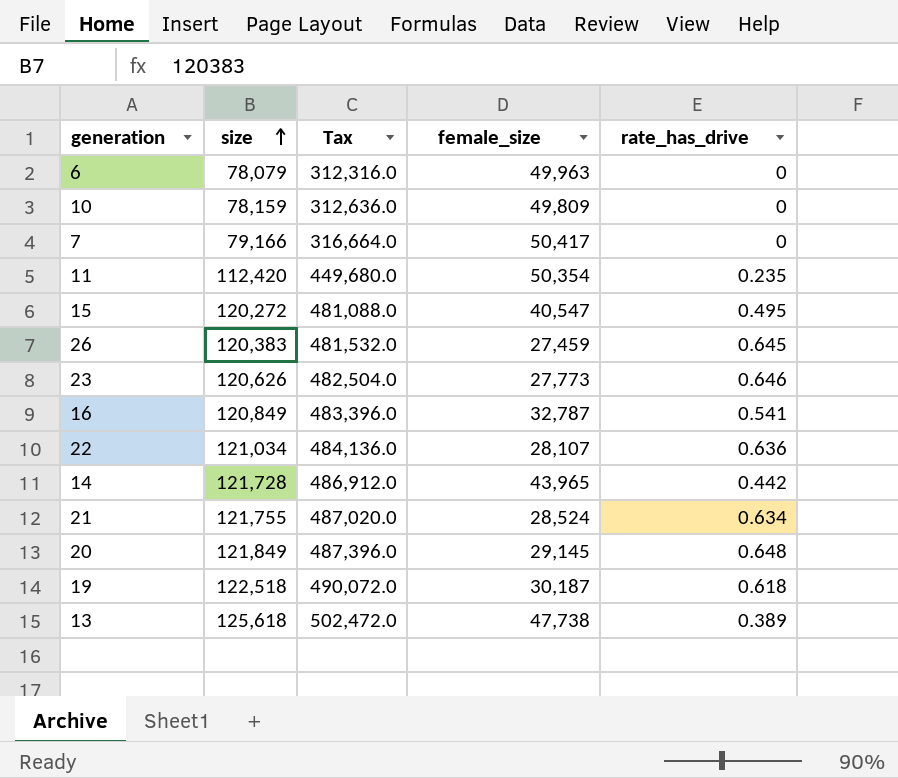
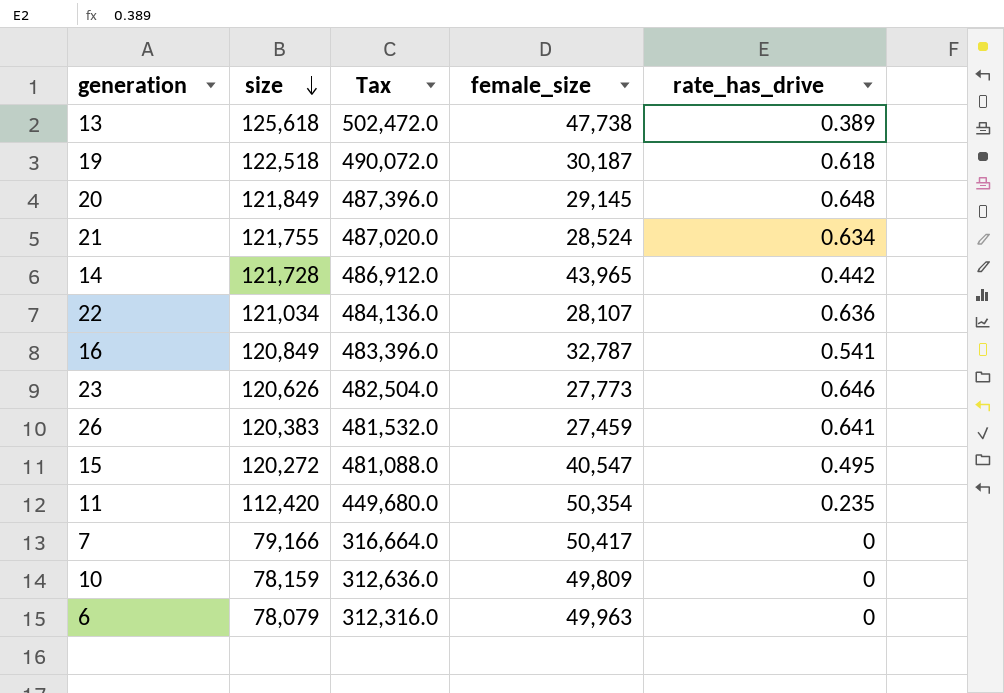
row order: size ascending -> size descending
26 | rate_has_drive: 0.645 -> 0.641

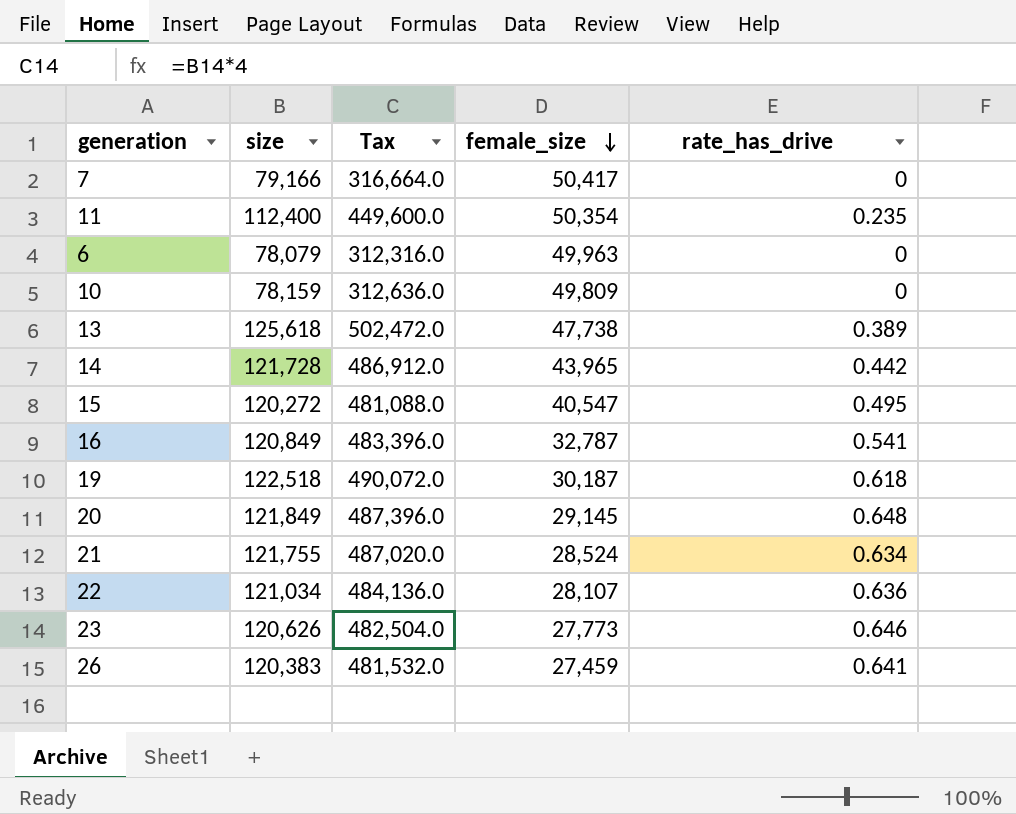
row order: size descending -> female_size descending
11 | size: 112,420 -> 112,400
11 | Tax: 449,680.0 -> 449,600.0

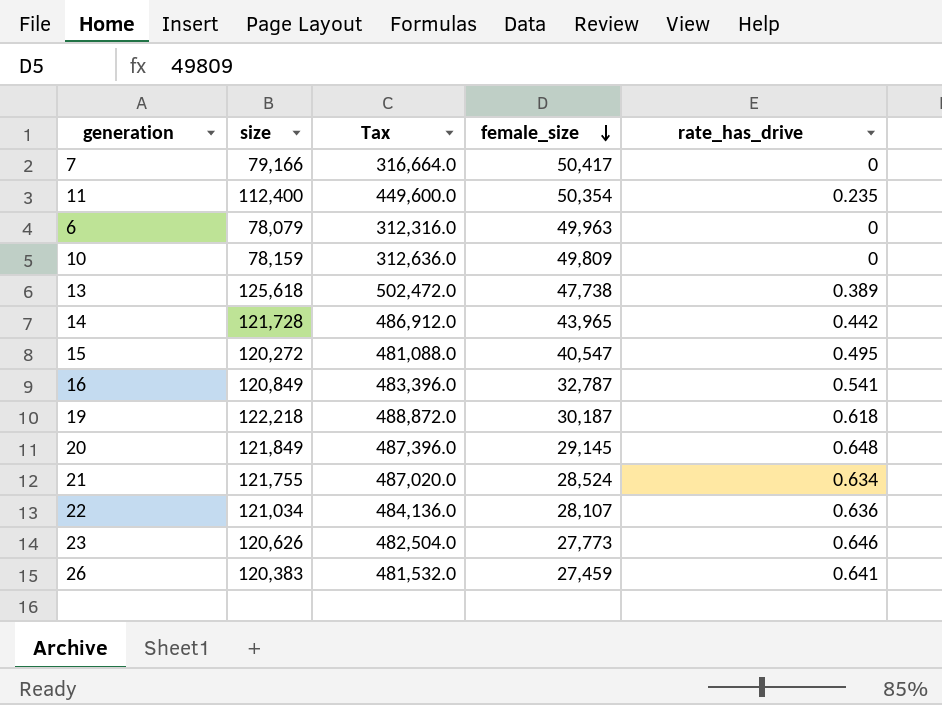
19 | size: 122,518 -> 122,218
19 | Tax: 490,072.0 -> 488,872.0

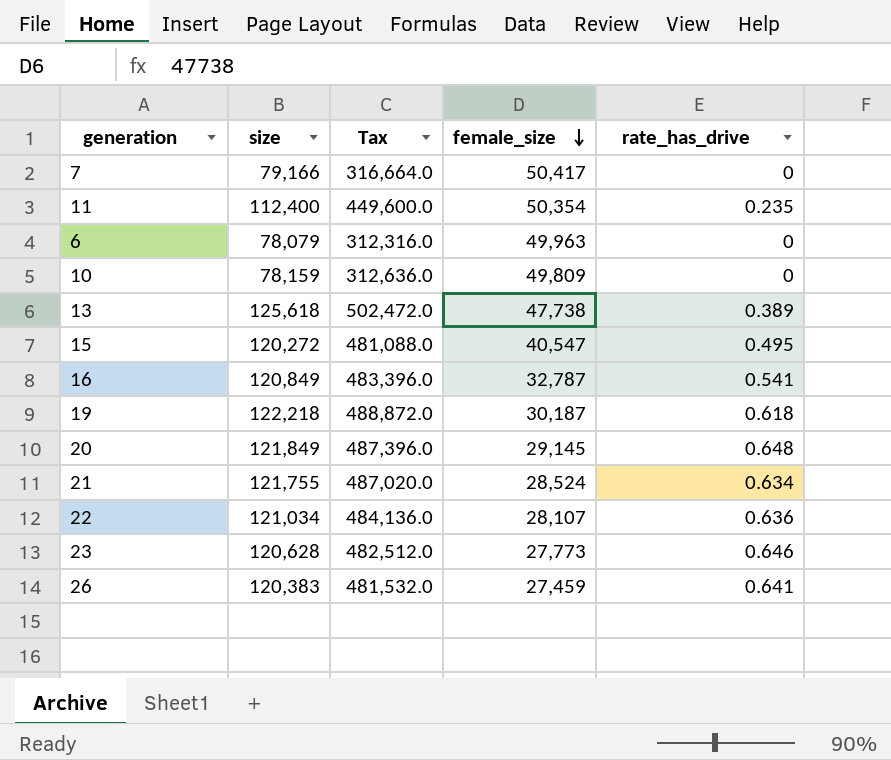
row 14: 121,728 | 486,912.0 | 43,965 | 0.442 -> none
23 | size: 120,626 -> 120,628
23 | Tax: 482,504.0 -> 482,512.0

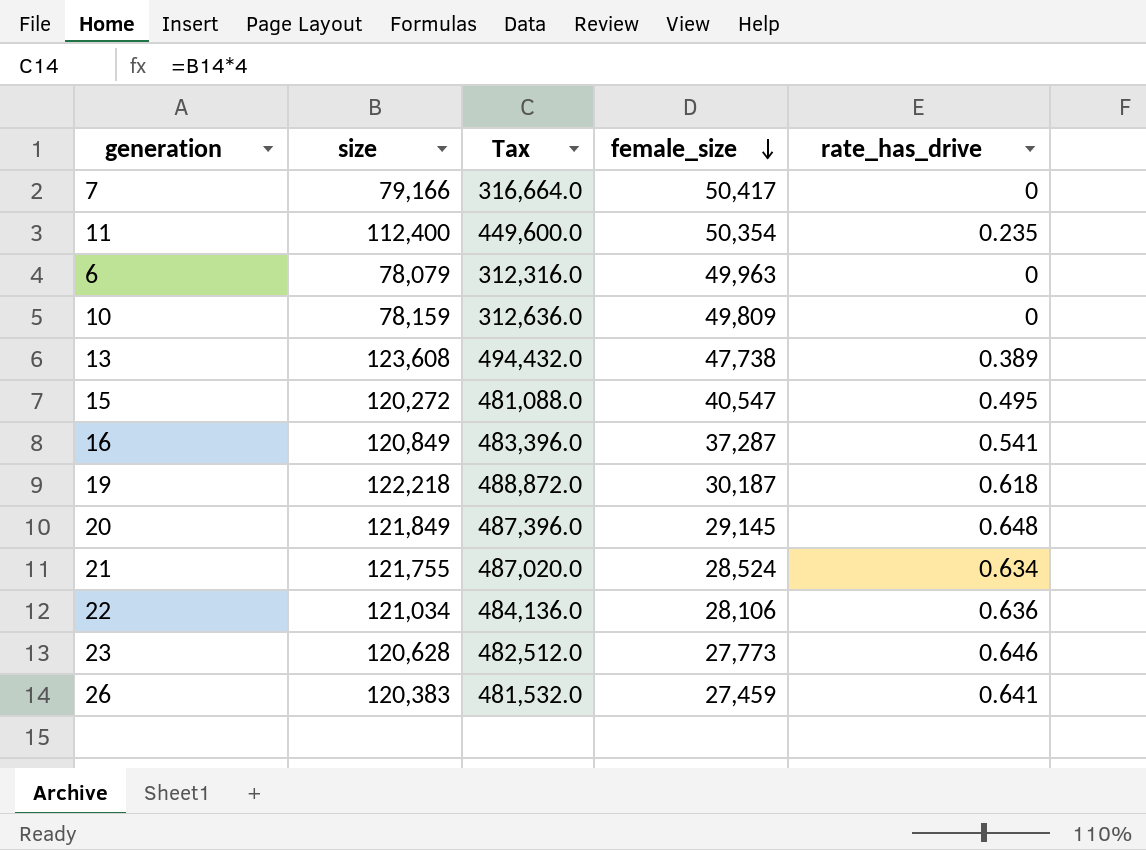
13 | size: 125,618 -> 123,608
13 | Tax: 502,472.0 -> 494,432.0
16 | female_size: 32,787 -> 37,287
22 | female_size: 28,107 -> 28,106

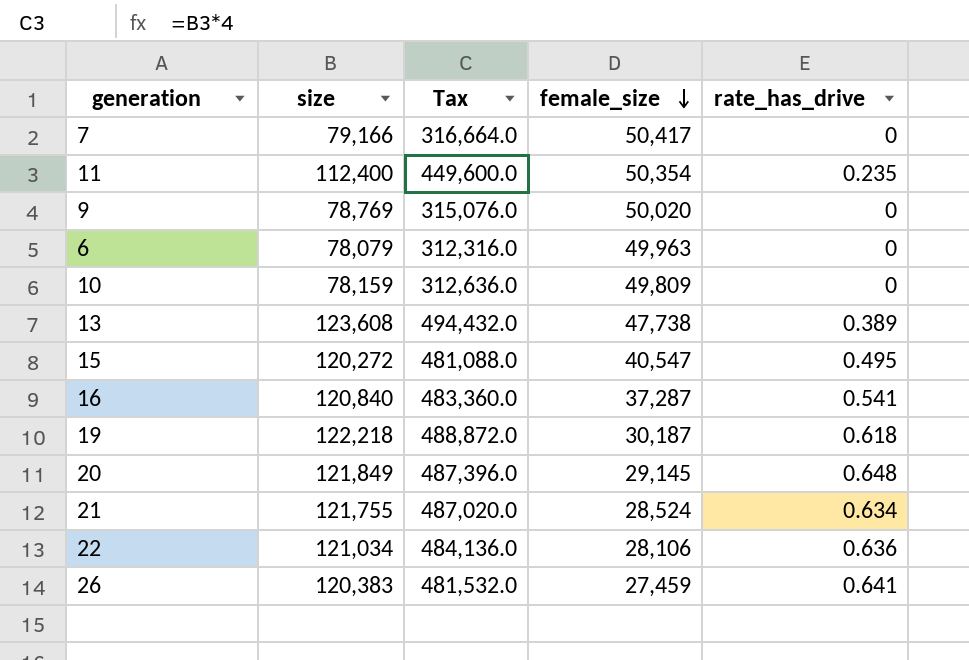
row 23: 120,628 | 482,512.0 | 27,773 | 0.646 -> none
row 9: none -> 78,769 | 315,076.0 | 50,020 | 0
16 | size: 120,849 -> 120,840
16 | Tax: 483,396.0 -> 483,360.0

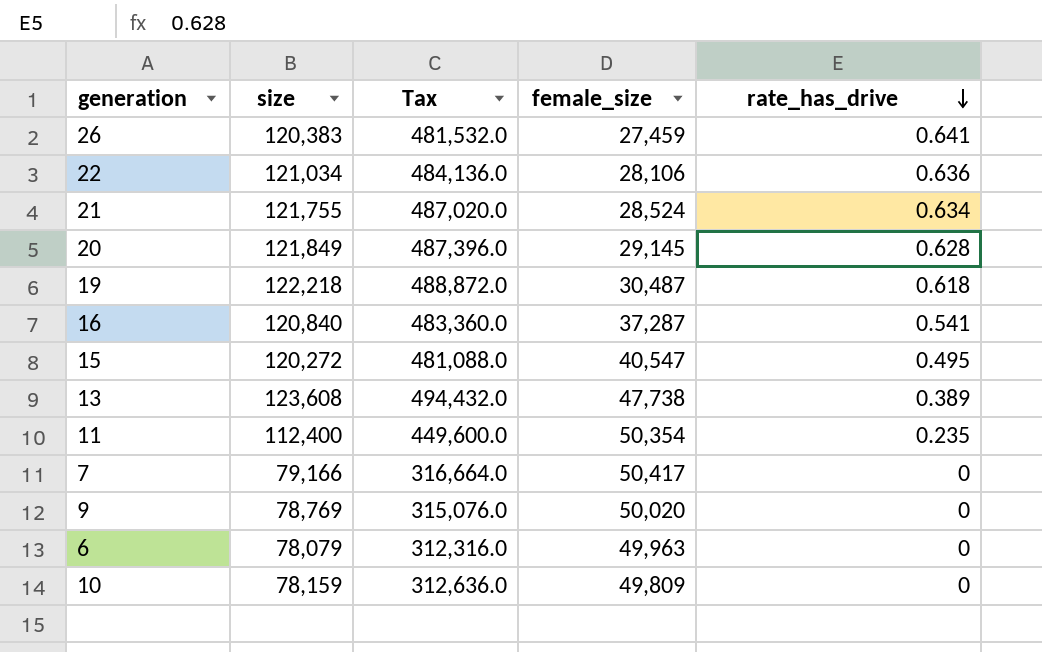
row order: female_size descending -> rate_has_drive descending
20 | rate_has_drive: 0.648 -> 0.628
19 | female_size: 30,187 -> 30,487

